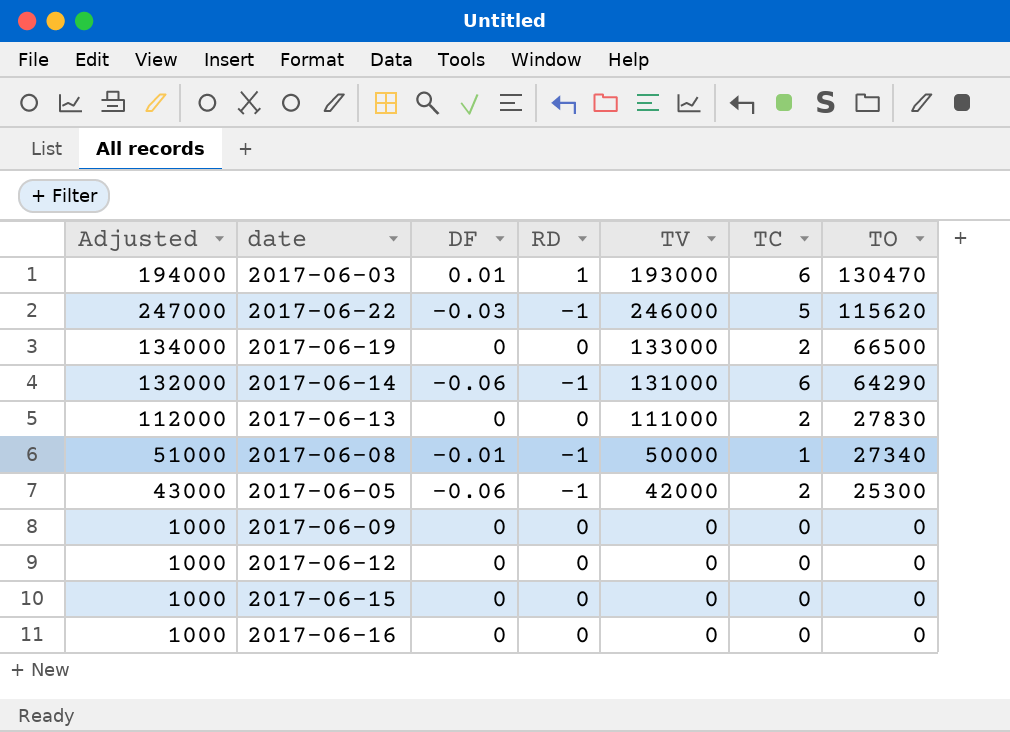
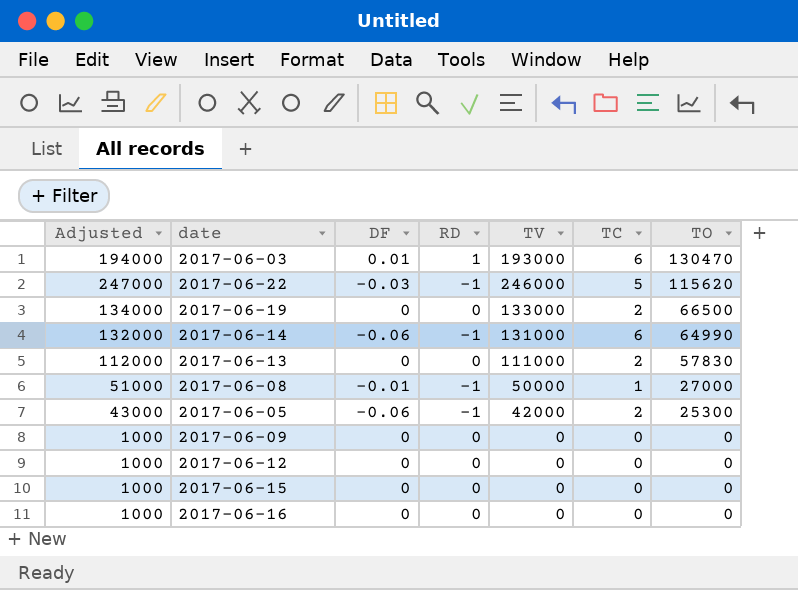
2017-06-14 | TO: 64290 -> 64990
2017-06-13 | TO: 27830 -> 57830
2017-06-08 | TO: 27340 -> 27000

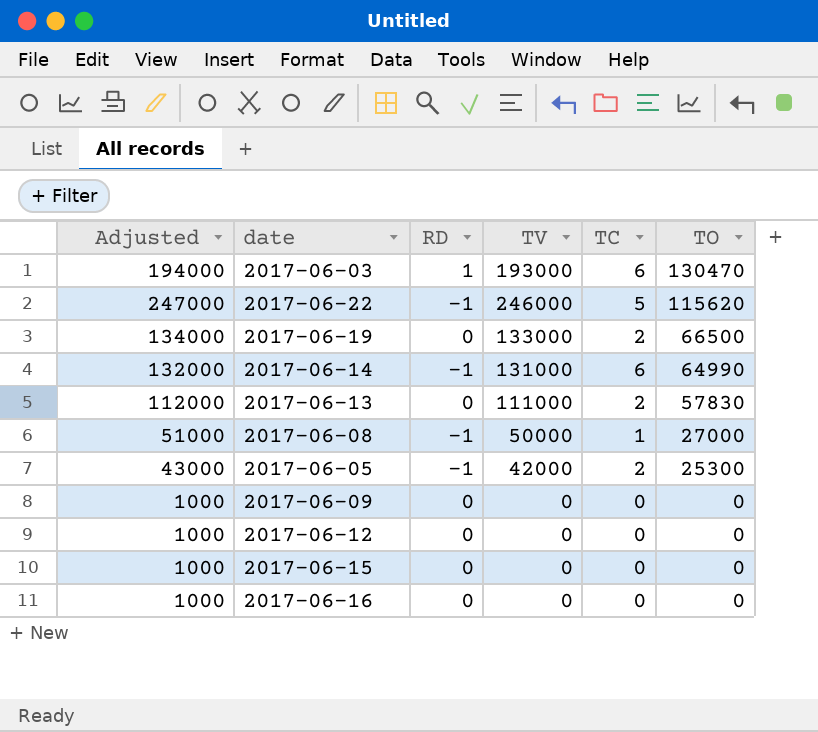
column DF | position: 3 -> none

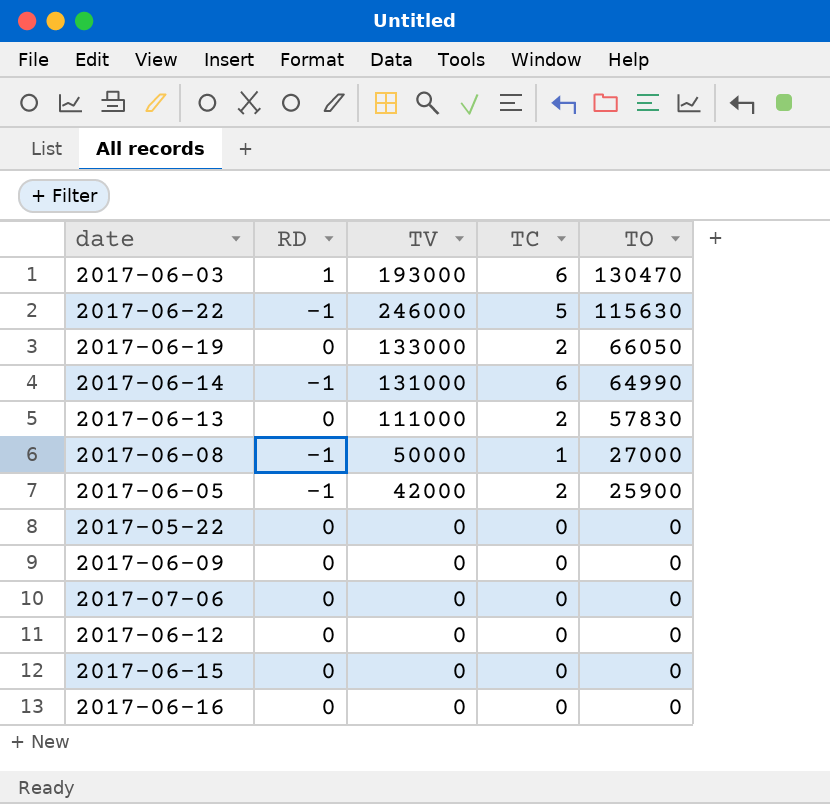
column Adjusted | formula: [TV] + 1000 -> none
2017-06-22 | TO: 115620 -> 115630
2017-06-19 | TO: 66500 -> 66050
2017-06-05 | TO: 25300 -> 25900
row 2017-05-22: none -> 0 | 0 | 0 | 0
row 2017-07-06: none -> 0 | 0 | 0 | 0

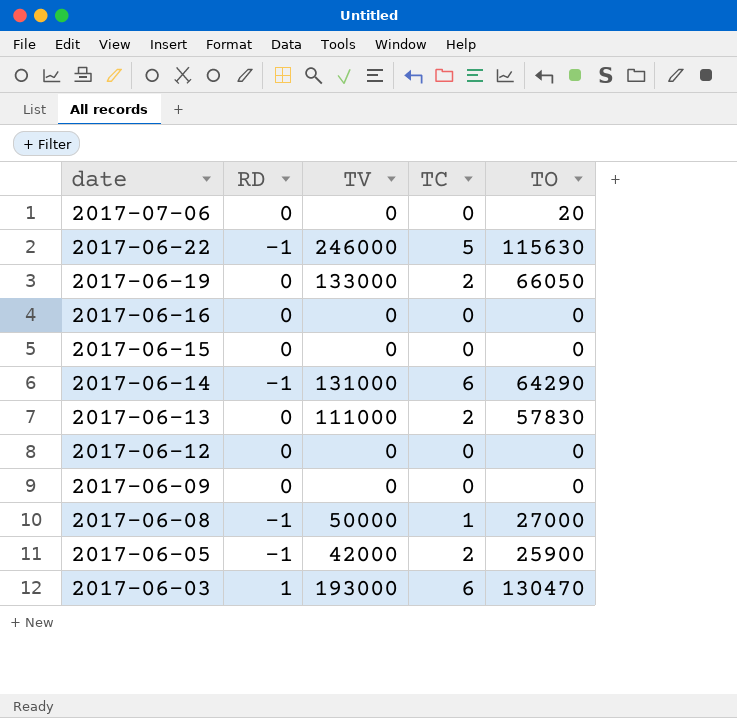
row order: TO descending -> date descending
row 2017-05-22: 0 | 0 | 0 | 0 -> none
2017-07-06 | TO: 0 -> 20
2017-06-14 | TO: 64990 -> 64290

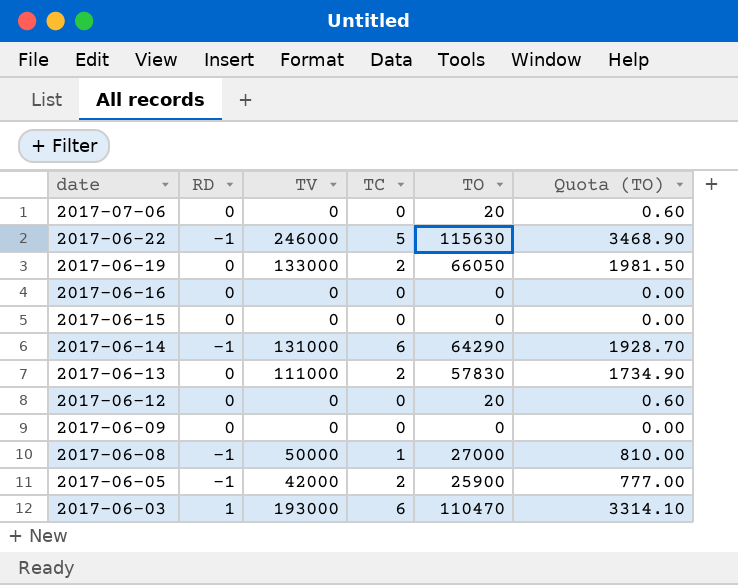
column Quota (TO) | formula: none -> [TO] * 0.03
2017-06-12 | TO: 0 -> 20
2017-06-03 | TO: 130470 -> 110470

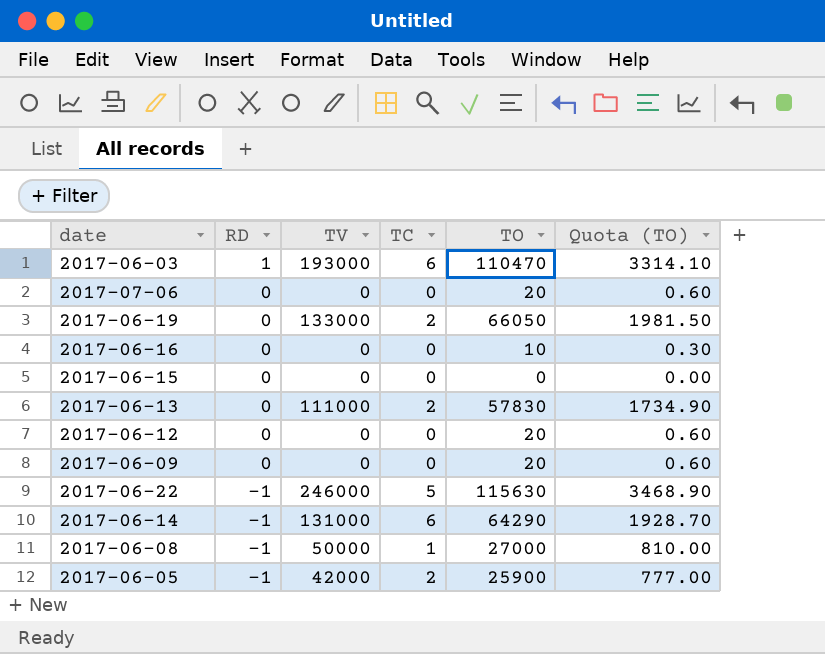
row order: date descending -> RD descending
2017-06-16 | TO: 0 -> 10
2017-06-16 | Quota (TO): 0.00 -> 0.30
2017-06-09 | TO: 0 -> 20
2017-06-09 | Quota (TO): 0.00 -> 0.60

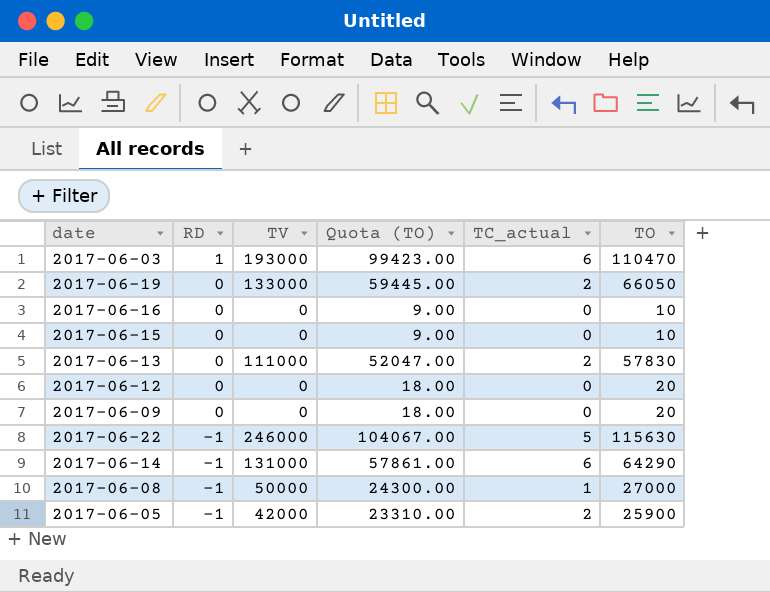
column Quota (TO) | formula: [TO] * 0.03 -> [TO] * 0.9
column Quota (TO) | position: 6 -> 4
column name: TC -> TC_actual
row 2017-07-06: 0 | 0 | 0 | 20 | 0.60 -> none
2017-06-15 | TO: 0 -> 10

